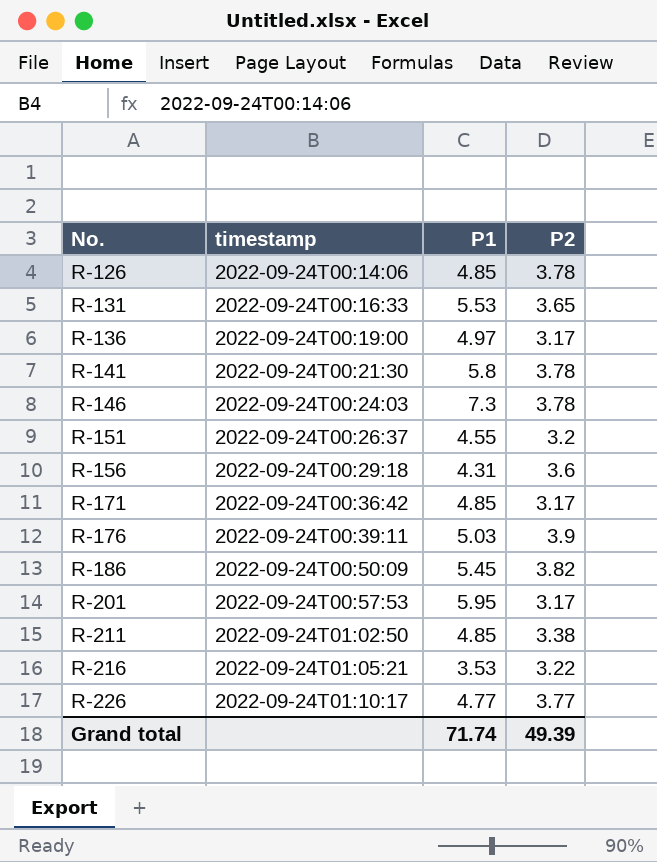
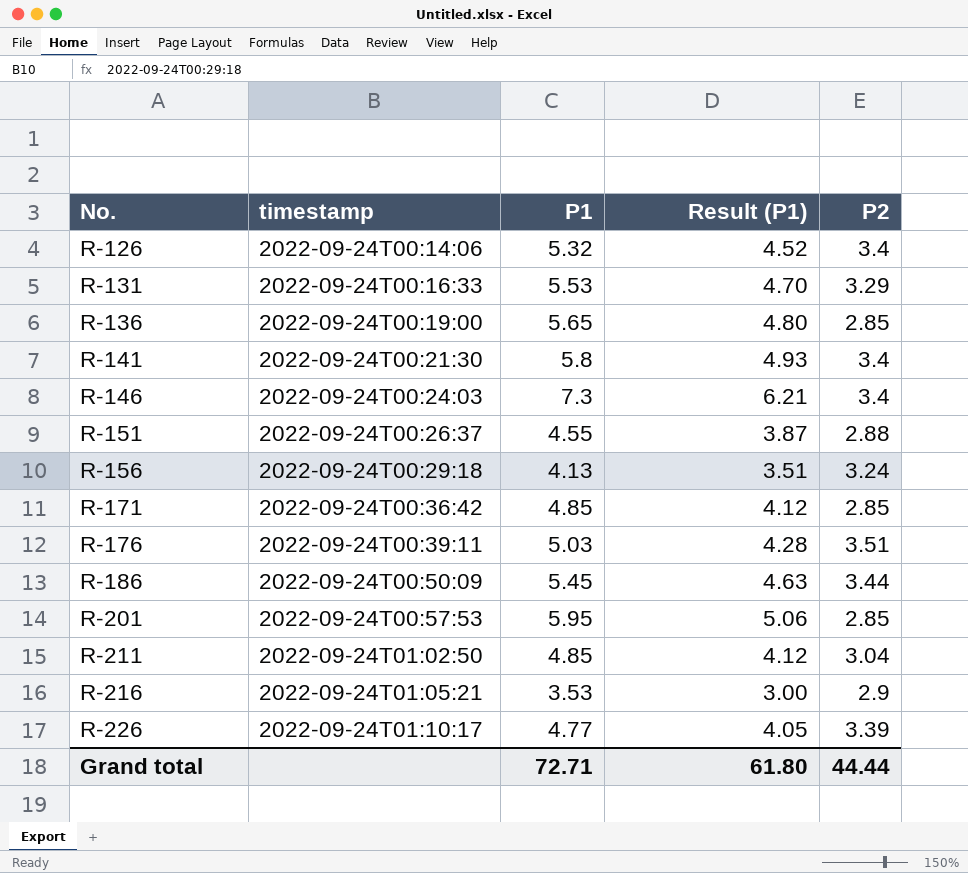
column Result (P1) | formula: none -> [P1] * 0.85
R-126 | P1: 4.85 -> 5.32
R-126 | P2: 3.78 -> 3.4
R-131 | P2: 3.65 -> 3.29
R-136 | P1: 4.97 -> 5.65
R-136 | P2: 3.17 -> 2.85
R-141 | P2: 3.78 -> 3.4
R-146 | P2: 3.78 -> 3.4
R-151 | P2: 3.2 -> 2.88
R-156 | P1: 4.31 -> 4.13
R-156 | P2: 3.6 -> 3.24
R-171 | P2: 3.17 -> 2.85
R-176 | P2: 3.9 -> 3.51
R-186 | P2: 3.82 -> 3.44
R-201 | P2: 3.17 -> 2.85
R-211 | P2: 3.38 -> 3.04
R-216 | P2: 3.22 -> 2.9
R-226 | P2: 3.77 -> 3.39
Grand total | P1: 71.74 -> 72.71
Grand total | P2: 49.39 -> 44.44

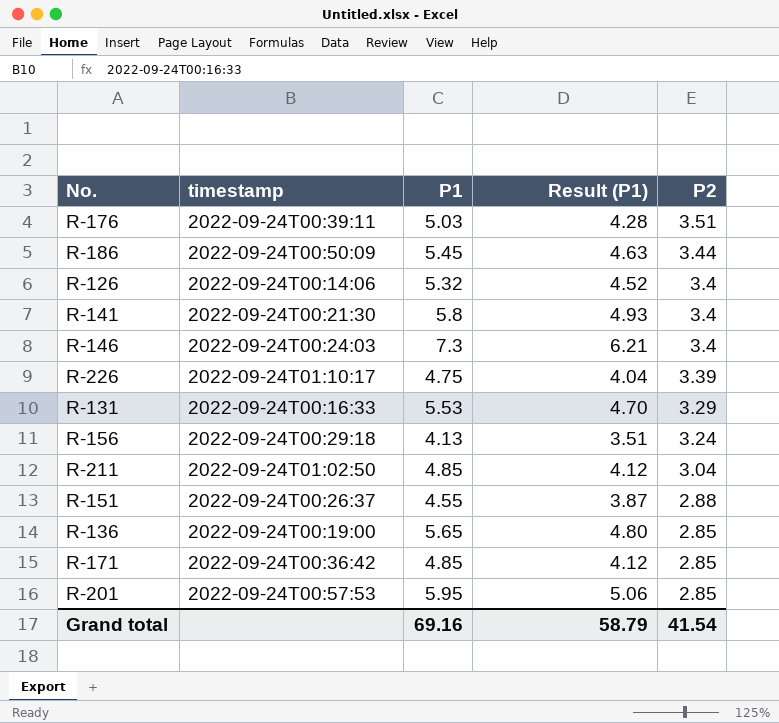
row order: No. ascending -> P2 descending
row R-216: 2022-09-24T01:05:21 | 3.53 | 3.00 | 2.9 -> none
R-226 | P1: 4.77 -> 4.75
R-226 | Result (P1): 4.05 -> 4.04
Grand total | P1: 72.71 -> 69.16
Grand total | Result (P1): 61.80 -> 58.79
Grand total | P2: 44.44 -> 41.54

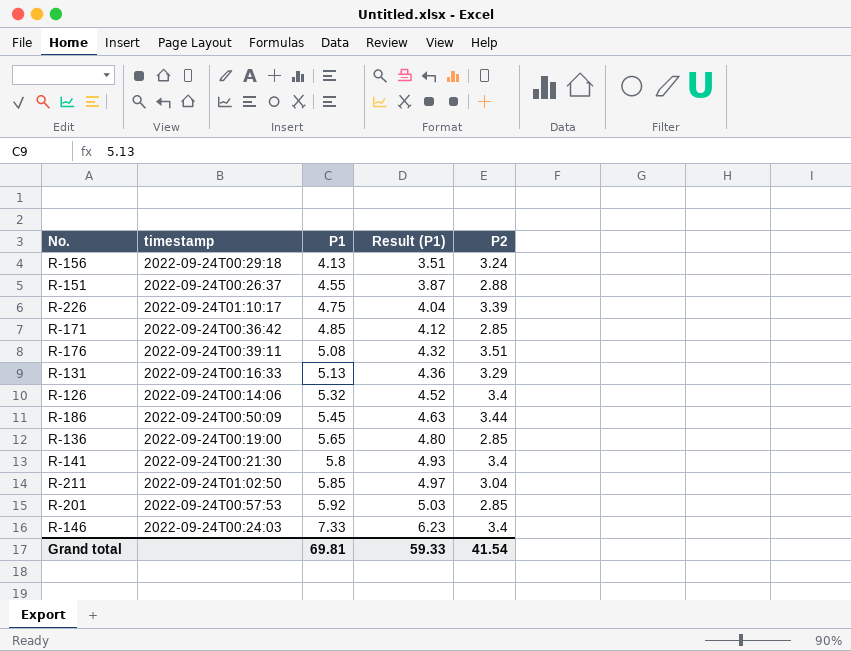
row order: P2 descending -> P1 ascending
R-176 | P1: 5.03 -> 5.08
R-176 | Result (P1): 4.28 -> 4.32
R-131 | P1: 5.53 -> 5.13
R-131 | Result (P1): 4.70 -> 4.36
R-211 | P1: 4.85 -> 5.85
R-211 | Result (P1): 4.12 -> 4.97
R-201 | P1: 5.95 -> 5.92
R-201 | Result (P1): 5.06 -> 5.03
R-146 | P1: 7.3 -> 7.33
R-146 | Result (P1): 6.21 -> 6.23
Grand total | P1: 69.16 -> 69.81
Grand total | Result (P1): 58.79 -> 59.33

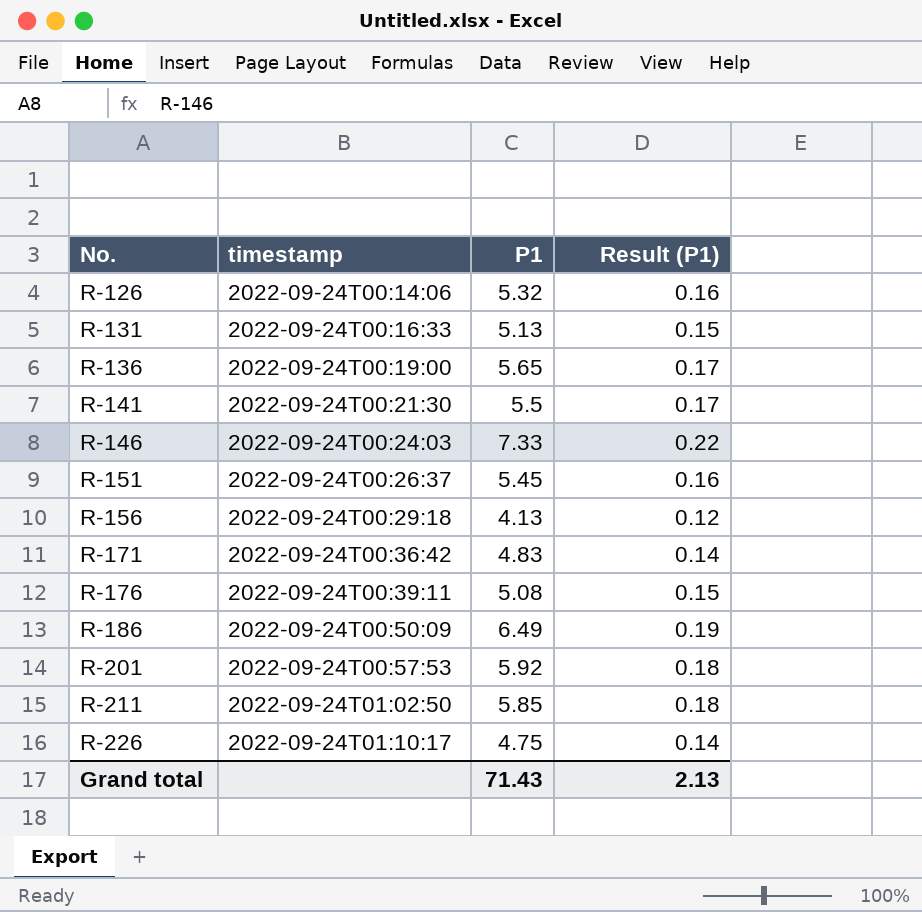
row order: P1 ascending -> No. ascending
column P2 | position: 5 -> none
column Result (P1) | formula: [P1] * 0.85 -> [P1] * 0.03
R-141 | P1: 5.8 -> 5.5
R-151 | P1: 4.55 -> 5.45
R-171 | P1: 4.85 -> 4.83
R-186 | P1: 5.45 -> 6.49
Grand total | P1: 69.81 -> 71.43
Grand total | Result (P1): 59.33 -> 2.13

